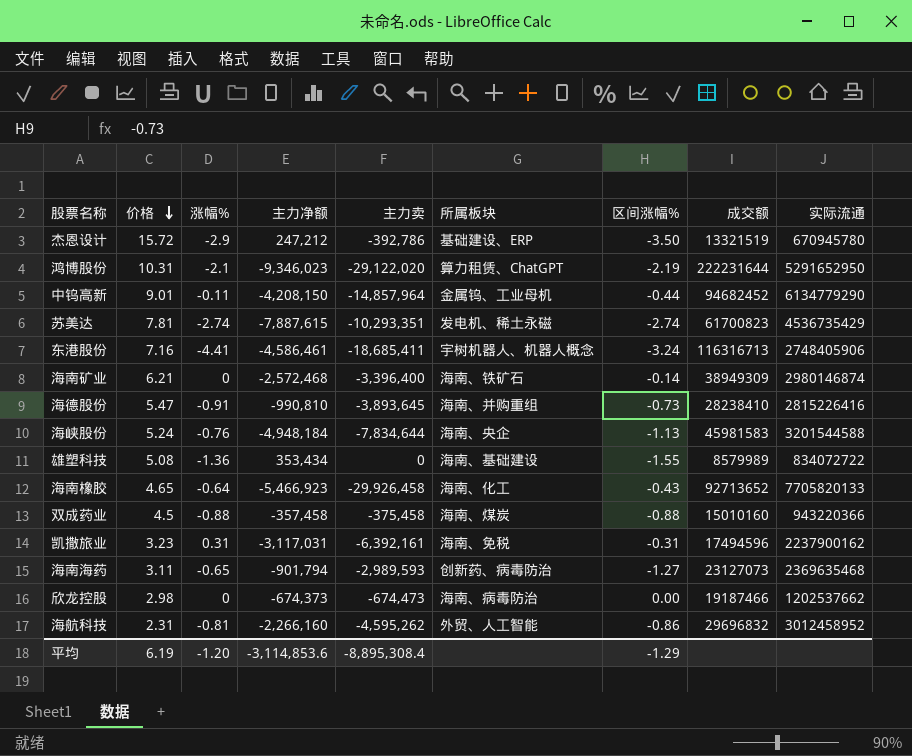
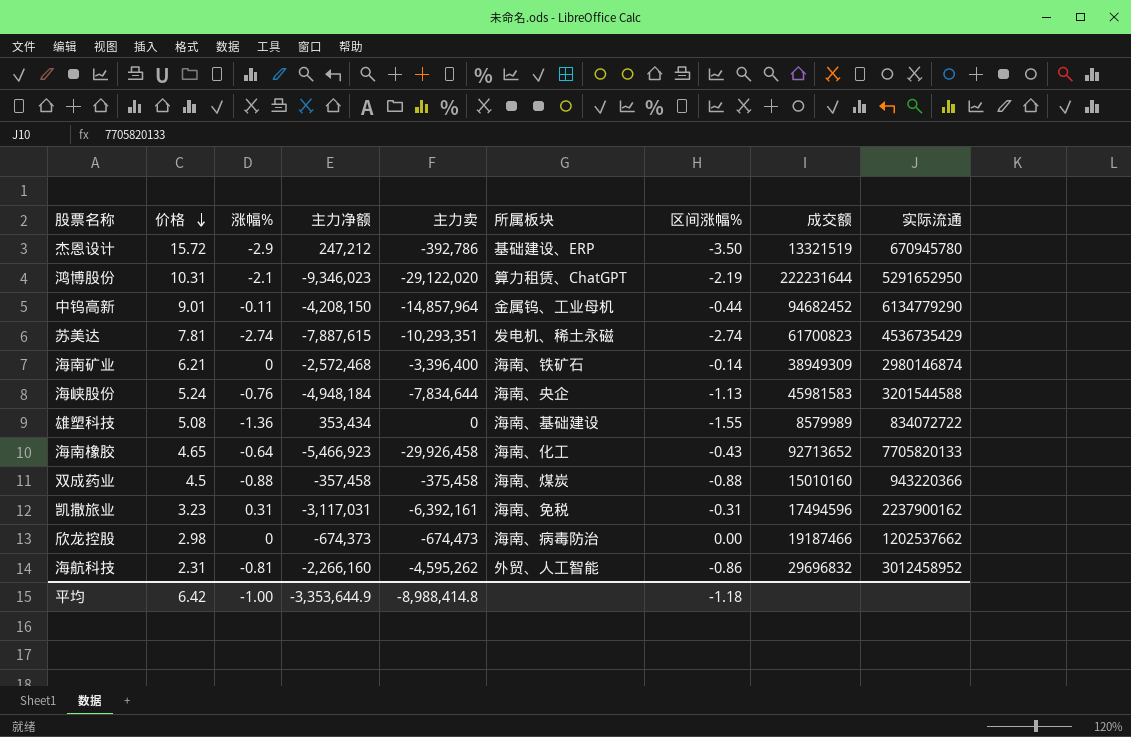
row 东港股份: 7.16 | -4.41 | -4,586,461 | -18,685,411 | 宇树机器人、机器人概念 | -3.24 | 116316713 | 2748405906 -> none
row 海德股份: 5.47 | -0.91 | -990,810 | -3,893,645 | 海南、并购重组 | -0.73 | 28238410 | 2815226416 -> none
row 海南海药: 3.11 | -0.65 | -901,794 | -2,989,593 | 创新药、病毒防治 | -1.27 | 23127073 | 2369635468 -> none
平均 | 价格: 6.19 -> 6.42
平均 | 涨幅%: -1.20 -> -1.00
平均 | 主力净额: -3,114,853.6 -> -3,353,644.9
平均 | 主力卖: -8,895,308.4 -> -8,988,414.8
平均 | 区间涨幅%: -1.29 -> -1.18

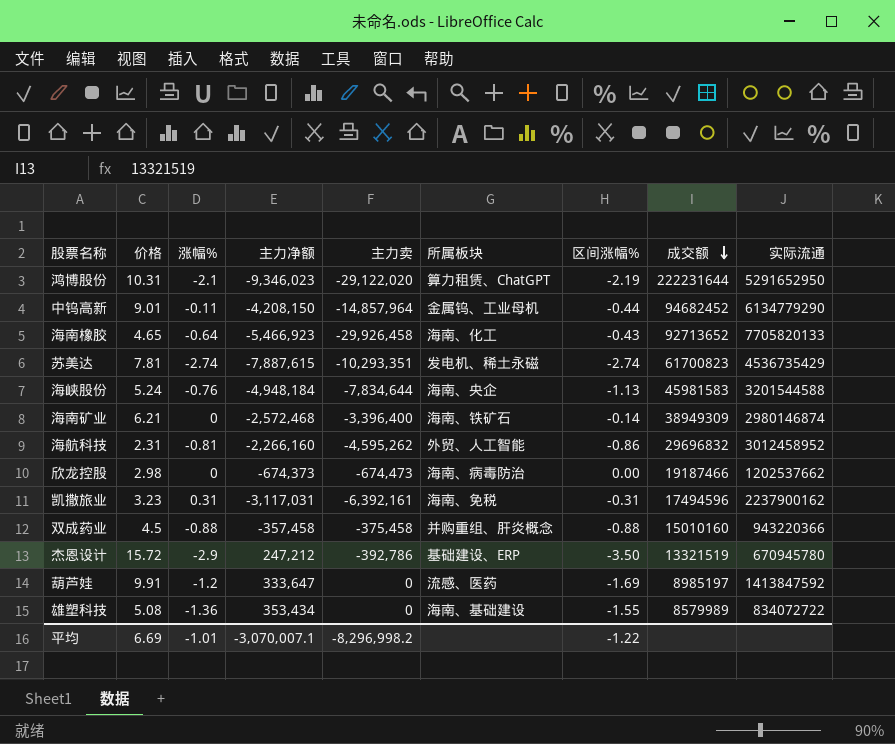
row order: 价格 descending -> 成交额 descending
双成药业 | 所属板块: 海南、煤炭 -> 并购重组、肝炎概念
row 葫芦娃: none -> 9.91 | -1.2 | 333,647 | 0 | 流感、医药 | -1.69 | 8985197 | 1413847592
平均 | 价格: 6.42 -> 6.69
平均 | 涨幅%: -1.00 -> -1.01
平均 | 主力净额: -3,353,644.9 -> -3,070,007.1
平均 | 主力卖: -8,988,414.8 -> -8,296,998.2
平均 | 区间涨幅%: -1.18 -> -1.22

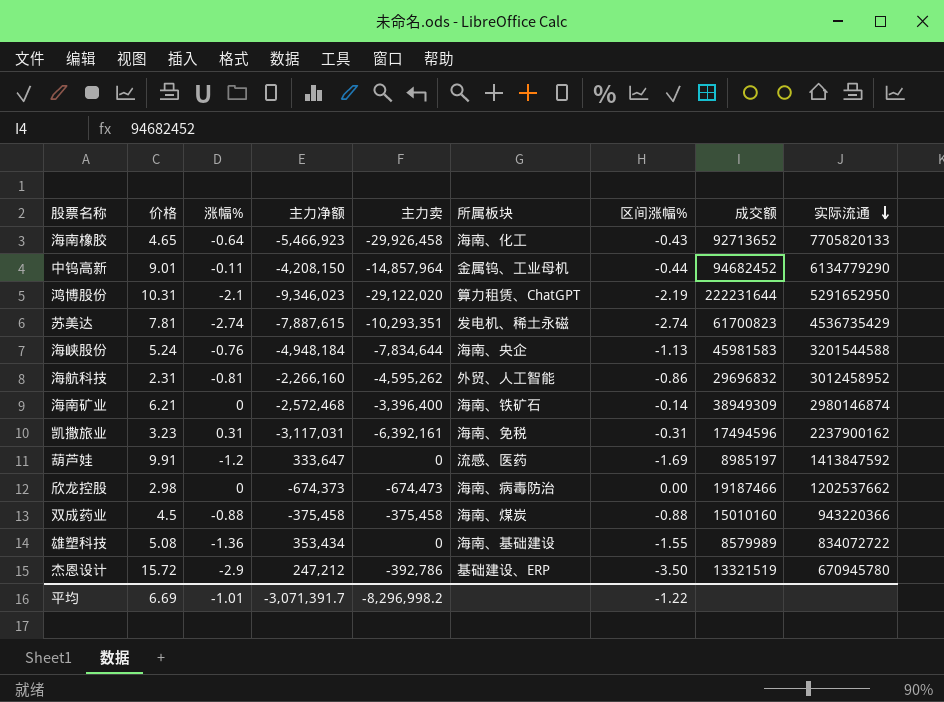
row order: 成交额 descending -> 实际流通 descending
双成药业 | 主力净额: -357,458 -> -375,458
双成药业 | 所属板块: 并购重组、肝炎概念 -> 海南、煤炭
平均 | 主力净额: -3,070,007.1 -> -3,071,391.7

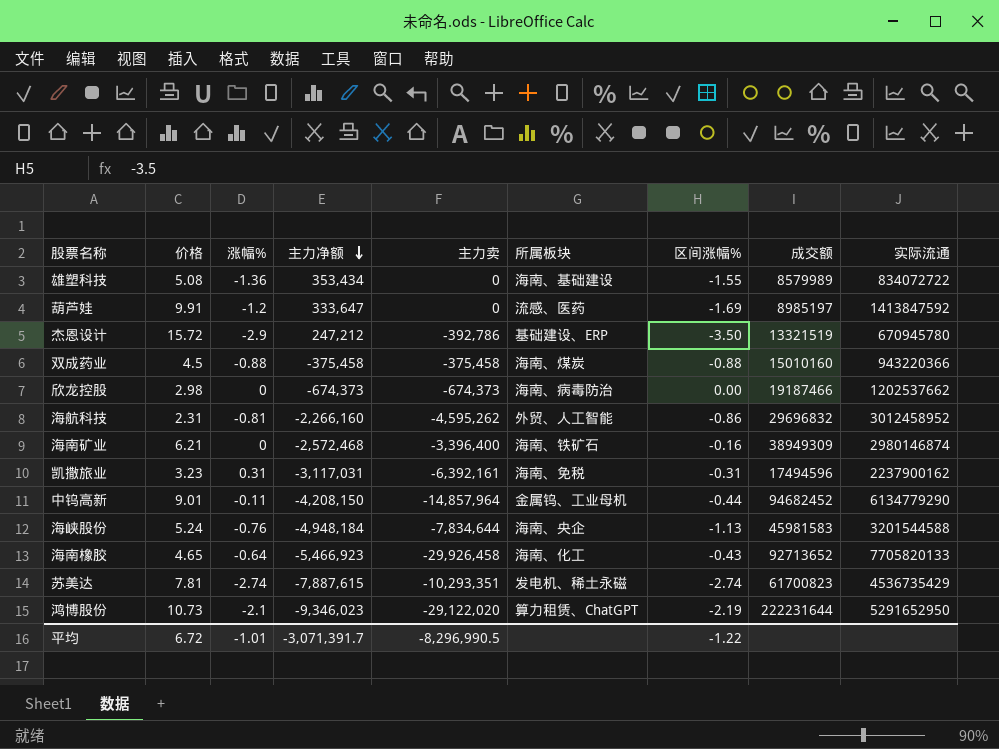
row order: 实际流通 descending -> 主力净额 descending
欣龙控股 | 主力卖: -674,473 -> -674,373
海南矿业 | 区间涨幅%: -0.14 -> -0.16
鸿博股份 | 价格: 10.31 -> 10.73
平均 | 价格: 6.69 -> 6.72
平均 | 主力卖: -8,296,998.2 -> -8,296,990.5

